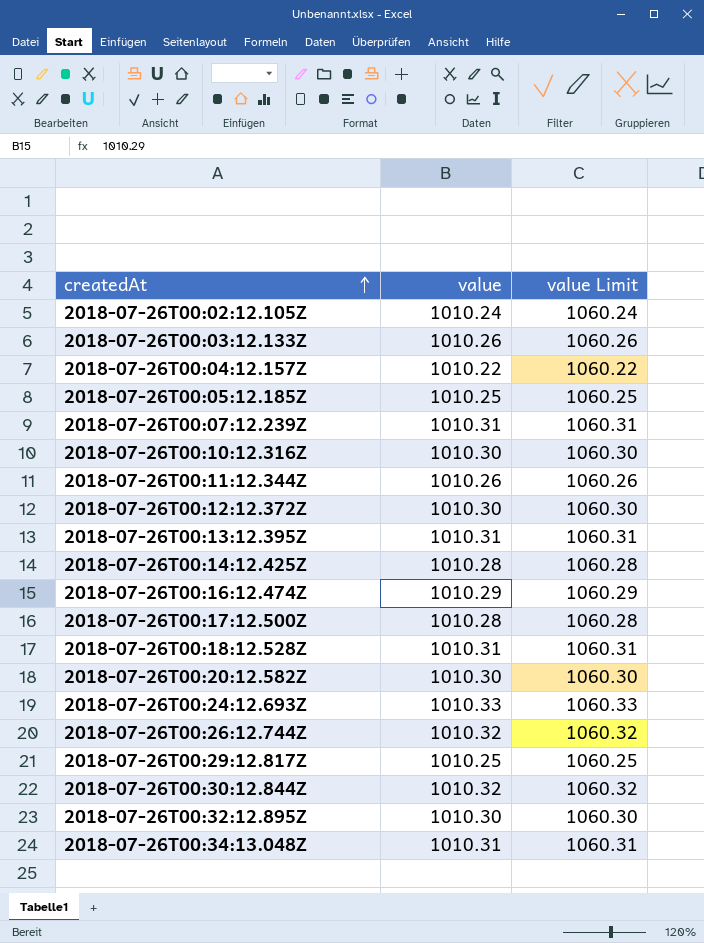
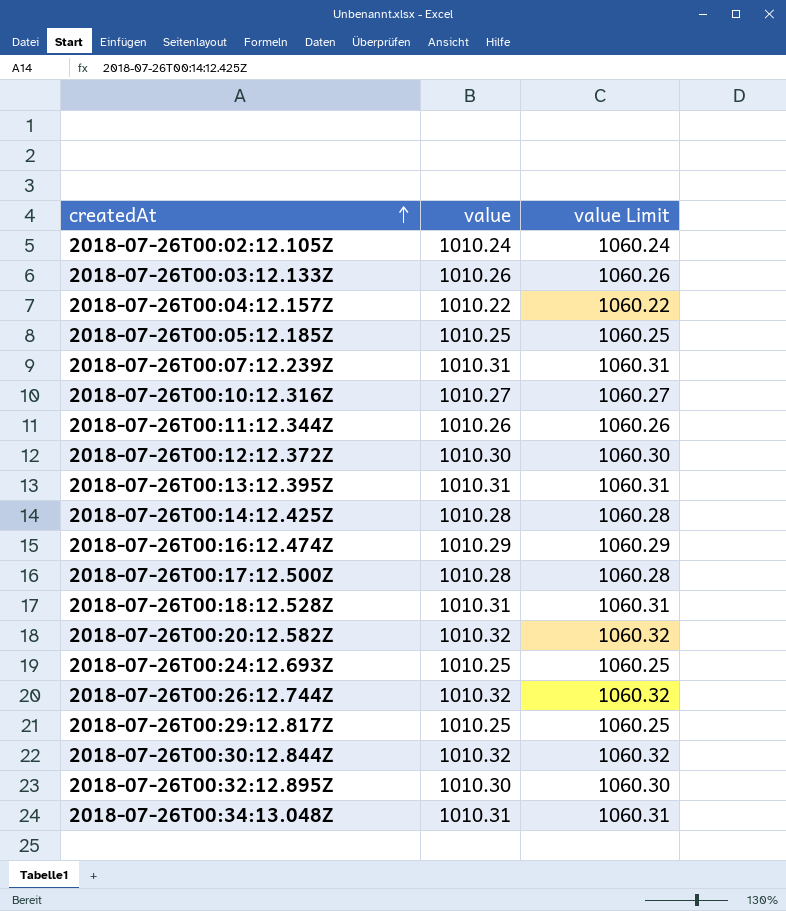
2018-07-26T00:10:12.316Z | value: 1010.30 -> 1010.27
2018-07-26T00:10:12.316Z | value Limit: 1060.30 -> 1060.27
2018-07-26T00:20:12.582Z | value: 1010.30 -> 1010.32
2018-07-26T00:20:12.582Z | value Limit: 1060.30 -> 1060.32
2018-07-26T00:24:12.693Z | value: 1010.33 -> 1010.25
2018-07-26T00:24:12.693Z | value Limit: 1060.33 -> 1060.25

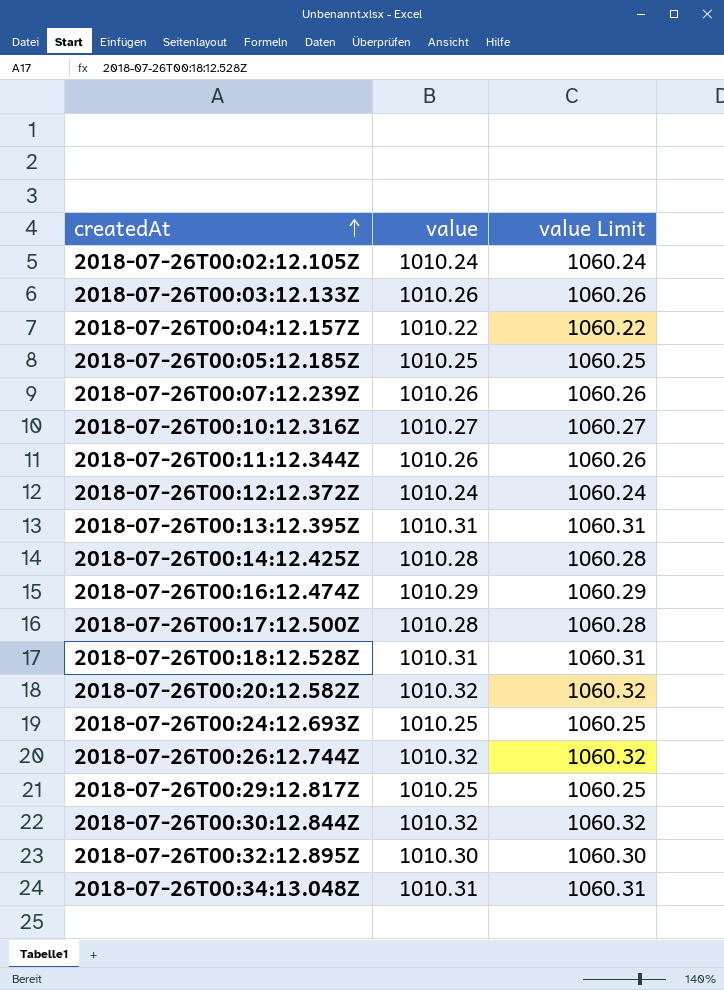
2018-07-26T00:07:12.239Z | value: 1010.31 -> 1010.26
2018-07-26T00:07:12.239Z | value Limit: 1060.31 -> 1060.26
2018-07-26T00:12:12.372Z | value: 1010.30 -> 1010.24
2018-07-26T00:12:12.372Z | value Limit: 1060.30 -> 1060.24

